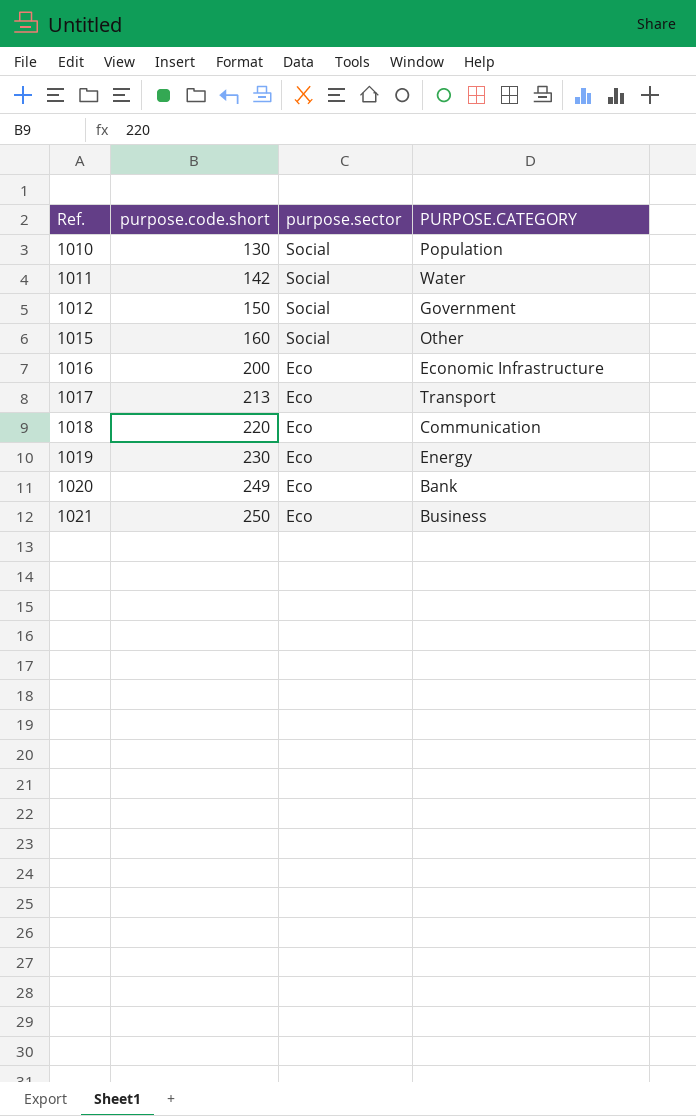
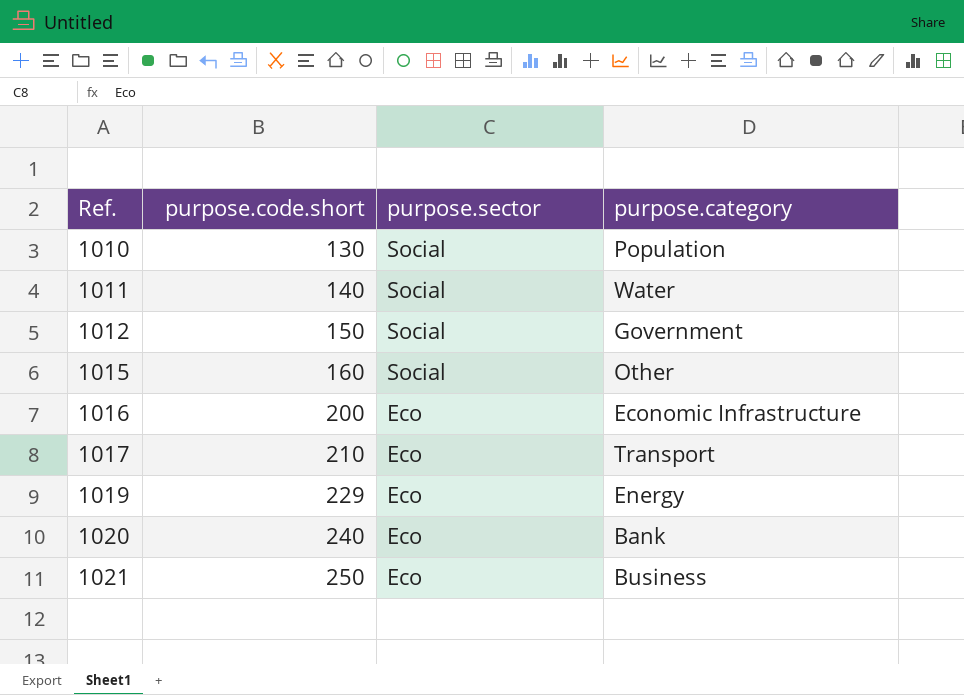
column name: PURPOSE.CATEGORY -> purpose.category
row 1018: 220 | Eco | Communication -> none
1011 | purpose.code.short: 142 -> 140
1017 | purpose.code.short: 213 -> 210
1019 | purpose.code.short: 230 -> 229
1020 | purpose.code.short: 249 -> 240

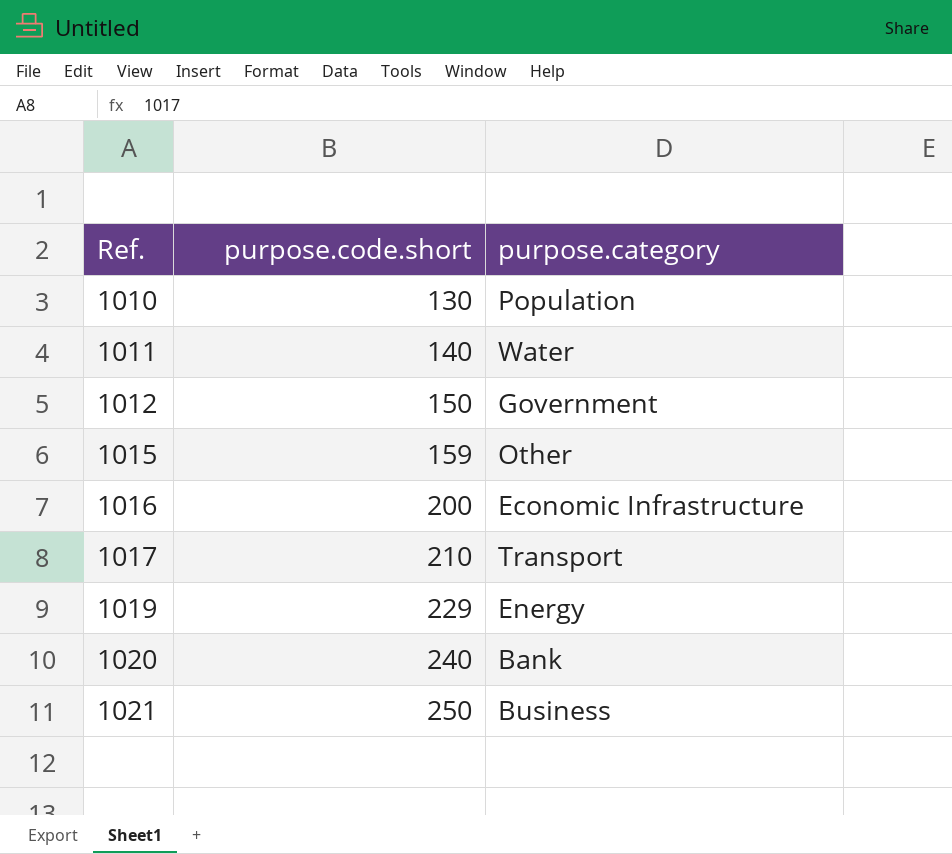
column purpose.sector | position: 3 -> none
1015 | purpose.code.short: 160 -> 159

